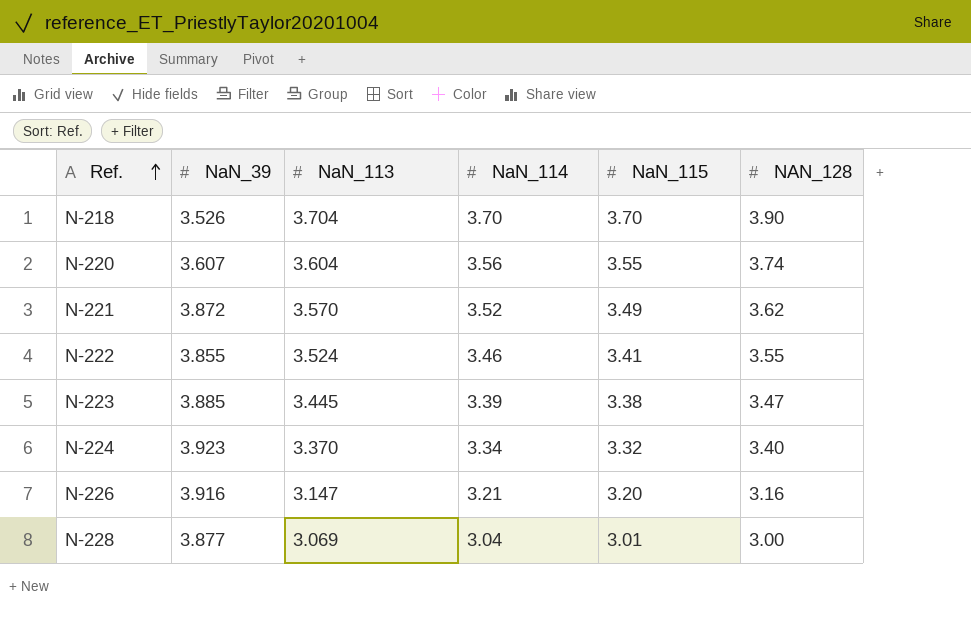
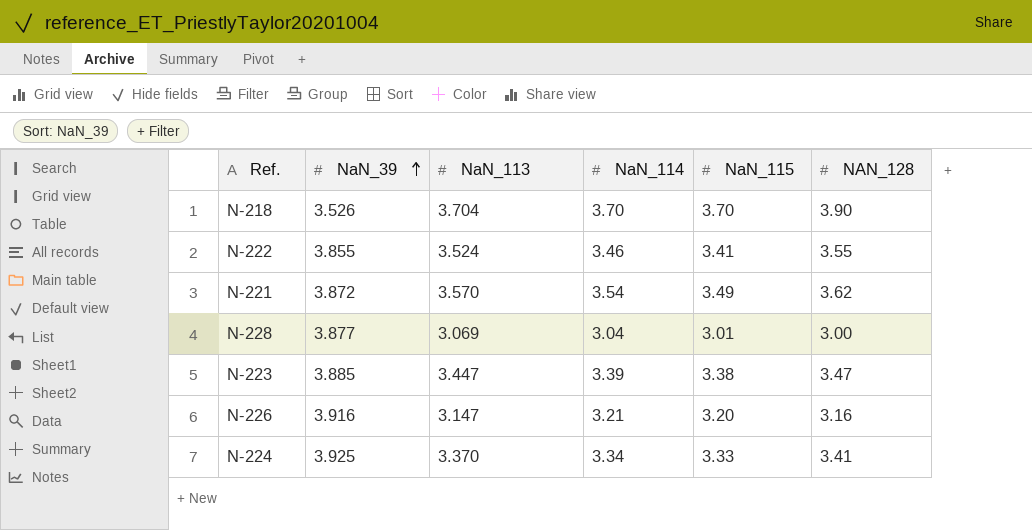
row order: Ref. ascending -> NaN_39 ascending
row N-220: 3.607 | 3.604 | 3.56 | 3.55 | 3.74 -> none
N-221 | NaN_114: 3.52 -> 3.54
N-223 | NaN_113: 3.445 -> 3.447
N-224 | NaN_39: 3.923 -> 3.925
N-224 | NaN_115: 3.32 -> 3.33
N-224 | NAN_128: 3.40 -> 3.41

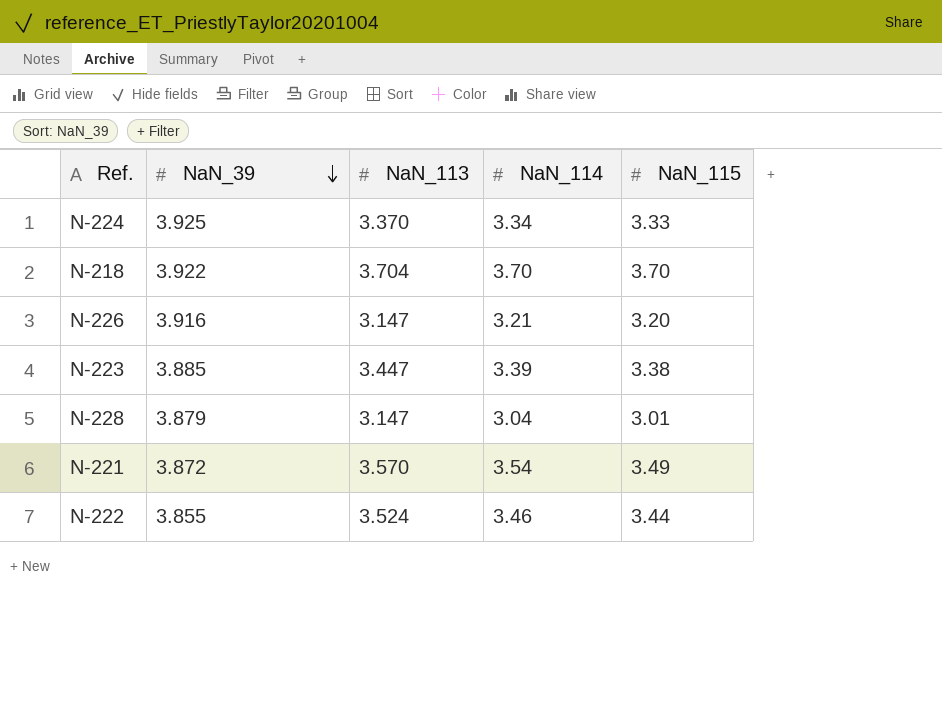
row order: NaN_39 ascending -> NaN_39 descending
column NAN_128 | position: 6 -> none
N-218 | NaN_39: 3.526 -> 3.922
N-228 | NaN_39: 3.877 -> 3.879
N-228 | NaN_113: 3.069 -> 3.147
N-222 | NaN_115: 3.41 -> 3.44

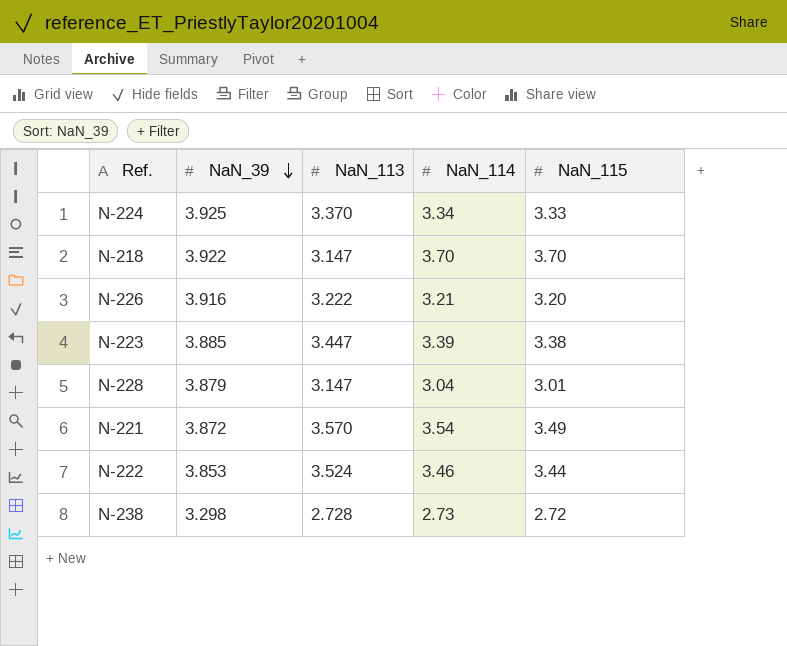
N-218 | NaN_113: 3.704 -> 3.147
N-226 | NaN_113: 3.147 -> 3.222
N-222 | NaN_39: 3.855 -> 3.853
row N-238: none -> 3.298 | 2.728 | 2.73 | 2.72

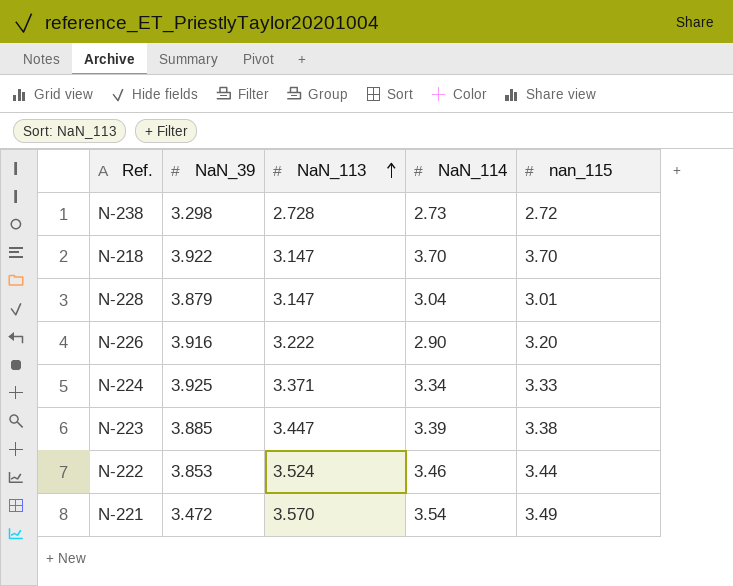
row order: NaN_39 descending -> NaN_113 ascending
column name: NaN_115 -> nan_115
N-226 | NaN_114: 3.21 -> 2.90
N-224 | NaN_113: 3.370 -> 3.371
N-221 | NaN_39: 3.872 -> 3.472

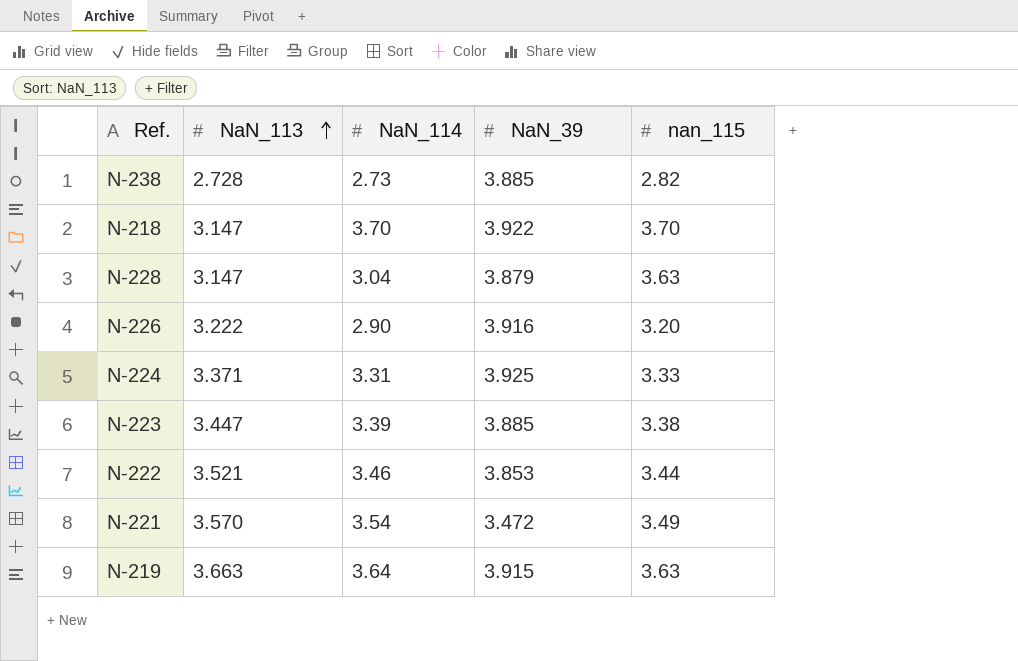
column NaN_39 | position: 2 -> 4
N-238 | NaN_39: 3.298 -> 3.885
N-238 | nan_115: 2.72 -> 2.82
N-228 | nan_115: 3.01 -> 3.63
N-224 | NaN_114: 3.34 -> 3.31
N-222 | NaN_113: 3.524 -> 3.521
row N-219: none -> 3.663 | 3.64 | 3.915 | 3.63

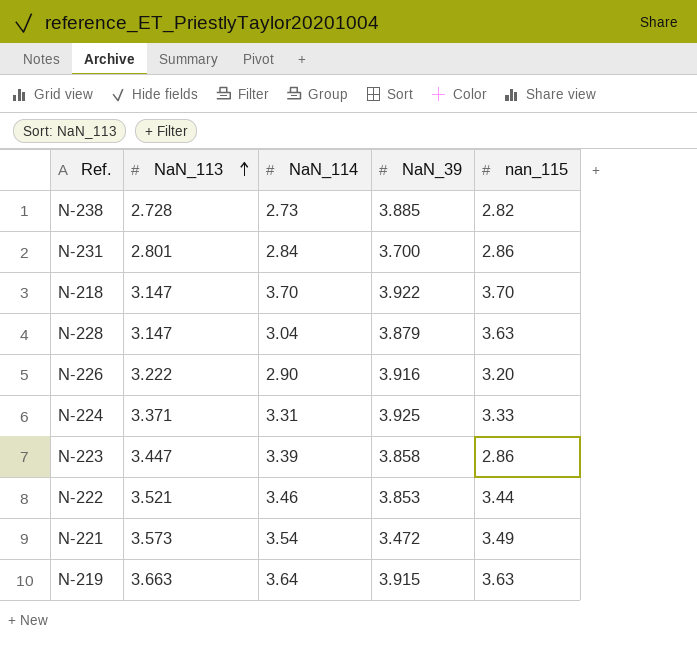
row N-231: none -> 2.801 | 2.84 | 3.700 | 2.86
N-223 | NaN_39: 3.885 -> 3.858
N-223 | nan_115: 3.38 -> 2.86
N-221 | NaN_113: 3.570 -> 3.573

